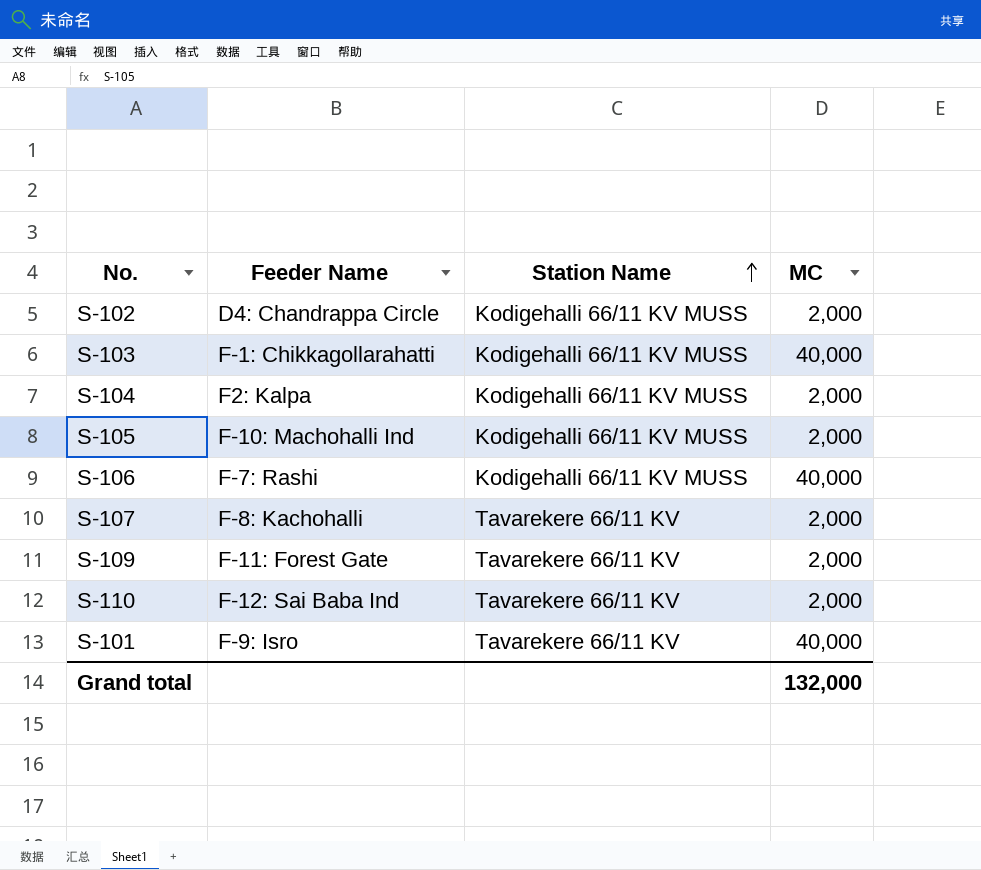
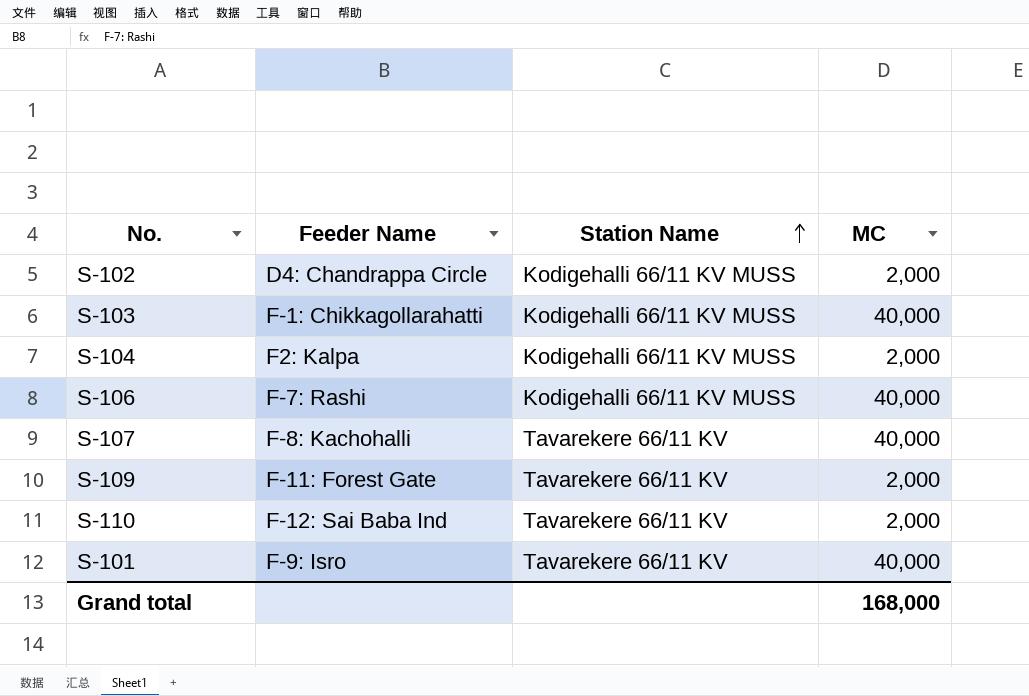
row S-105: F-10: Machohalli Ind | Kodigehalli 66/11 KV MUSS | 2,000 -> none
S-107 | MC: 2,000 -> 40,000
Grand total | MC: 132,000 -> 168,000

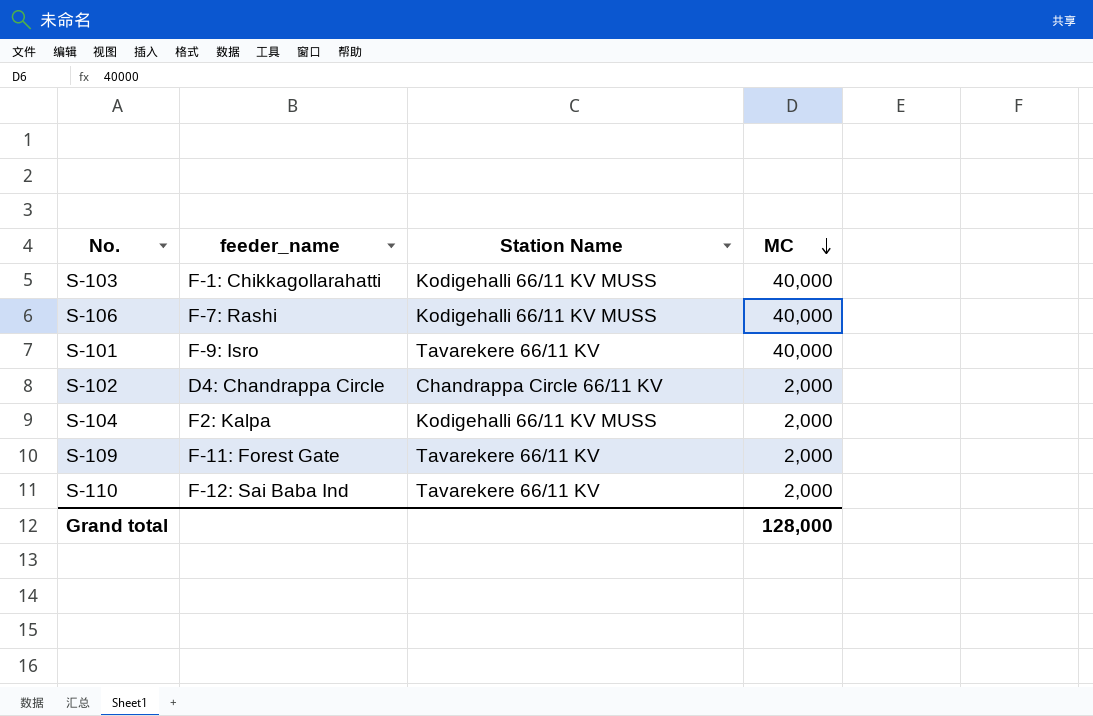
row order: Station Name ascending -> MC descending
column name: Feeder Name -> feeder_name
row S-107: F-8: Kachohalli | Tavarekere 66/11 KV | 40,000 -> none
S-102 | Station Name: Kodigehalli 66/11 KV MUSS -> Chandrappa Circle 66/11 KV
Grand total | MC: 168,000 -> 128,000

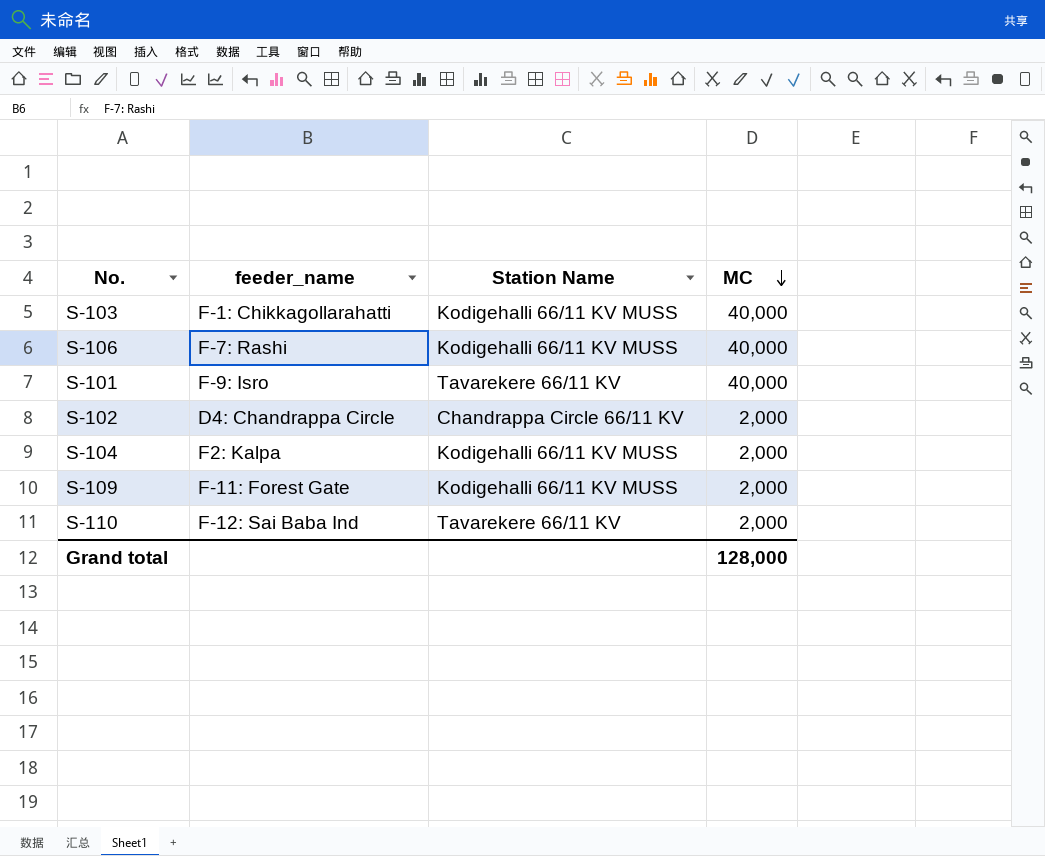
S-109 | Station Name: Tavarekere 66/11 KV -> Kodigehalli 66/11 KV MUSS

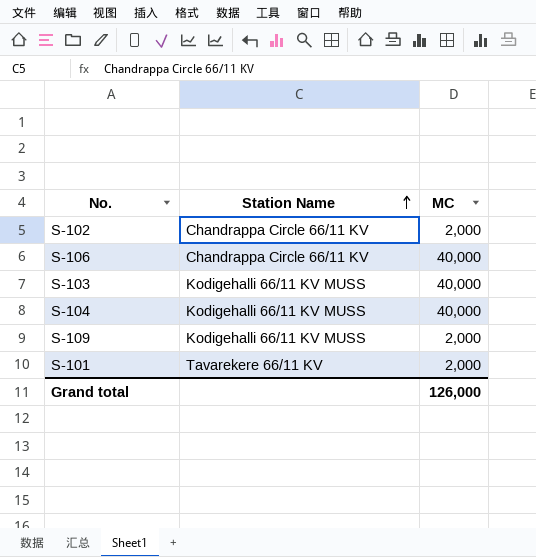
row order: MC descending -> Station Name ascending
column feeder_name | position: 2 -> none
row S-110: F-12: Sai Baba Ind | Tavarekere 66/11 KV | 2,000 -> none
S-106 | Station Name: Kodigehalli 66/11 KV MUSS -> Chandrappa Circle 66/11 KV
S-104 | MC: 2,000 -> 40,000
S-101 | MC: 40,000 -> 2,000
Grand total | MC: 128,000 -> 126,000

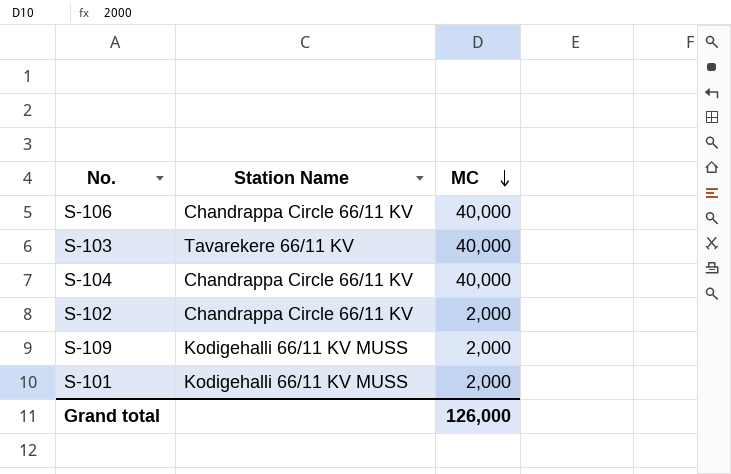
row order: Station Name ascending -> MC descending
S-103 | Station Name: Kodigehalli 66/11 KV MUSS -> Tavarekere 66/11 KV
S-104 | Station Name: Kodigehalli 66/11 KV MUSS -> Chandrappa Circle 66/11 KV
S-101 | Station Name: Tavarekere 66/11 KV -> Kodigehalli 66/11 KV MUSS

